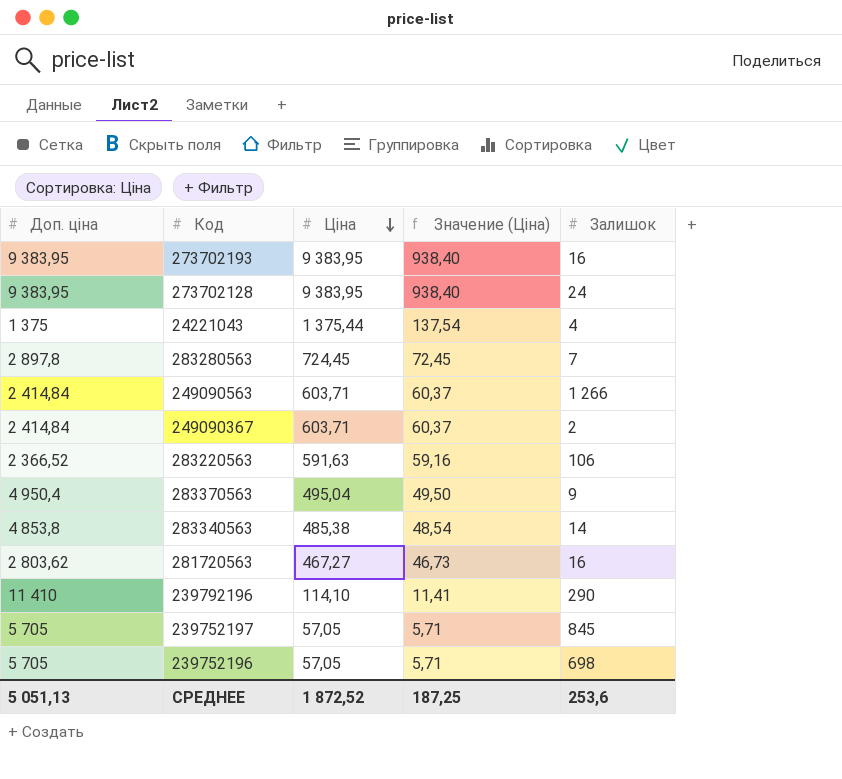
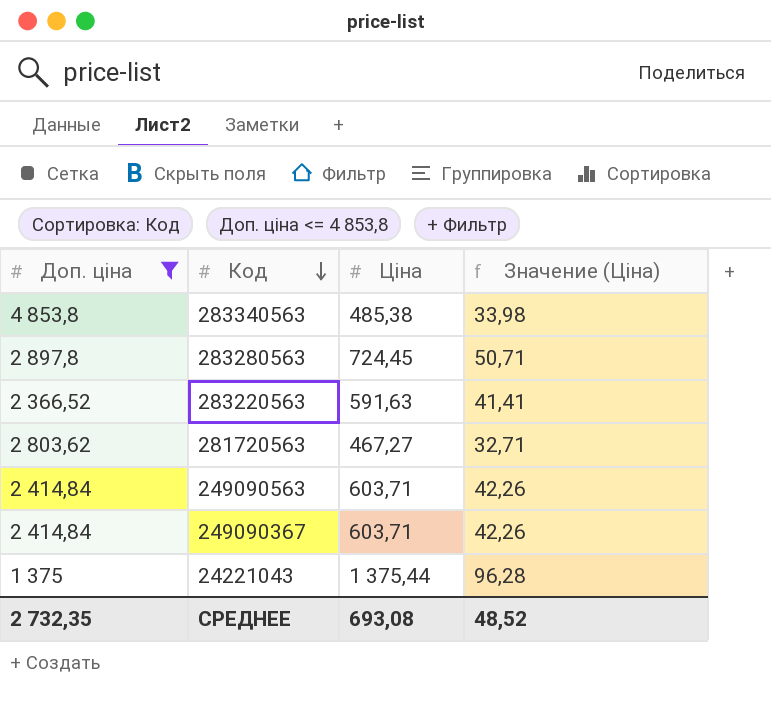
filter: none -> Доп. ціна <= 4 853,8
row order: Ціна descending -> Код descending
column Залишок | position: 5 -> none
column Значение (Ціна) | formula: [Ціна] * 0,1 -> [Ціна] * 0,07
СРЕДНЕЕ | Доп. ціна: 5 051,13 -> 2 732,35
СРЕДНЕЕ | Ціна: 1 872,52 -> 693,08
СРЕДНЕЕ | Значение (Ціна): 187,25 -> 48,52

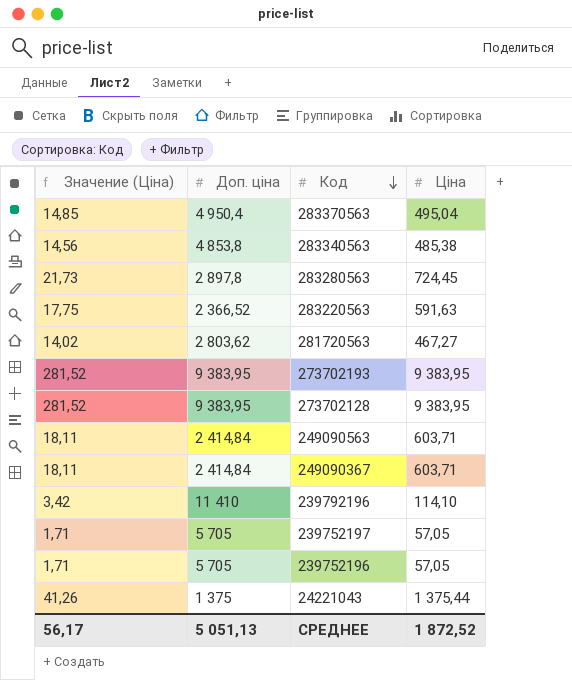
filter: Доп. ціна <= 4 853,8 -> none
column Значение (Ціна) | formula: [Ціна] * 0,07 -> [Ціна] * 0,03
column Значение (Ціна) | position: 4 -> 1
СРЕДНЕЕ | Значение (Ціна): 48,52 -> 56,17
СРЕДНЕЕ | Доп. ціна: 2 732,35 -> 5 051,13
СРЕДНЕЕ | Ціна: 693,08 -> 1 872,52

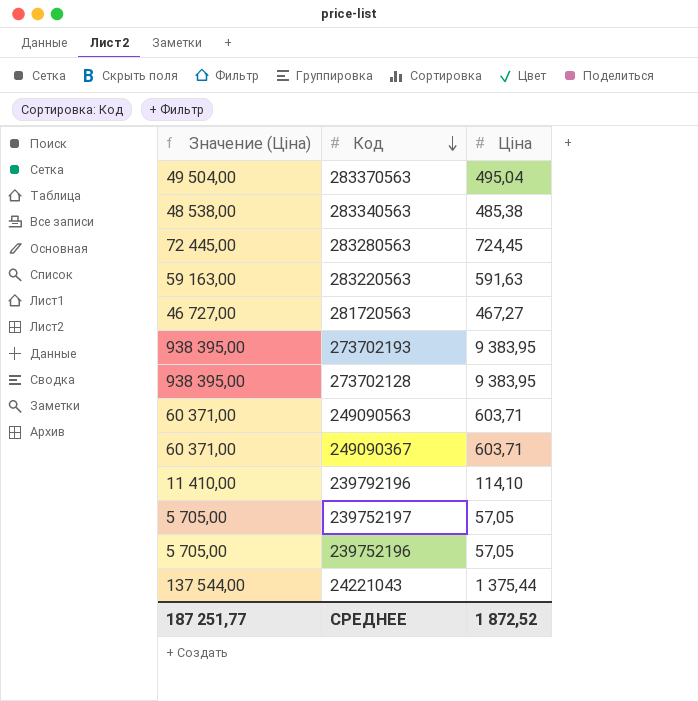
column Доп. ціна | position: 2 -> none
column Значение (Ціна) | formula: [Ціна] * 0,03 -> [Ціна] * 100
СРЕДНЕЕ | Значение (Ціна): 56,17 -> 187 251,77

